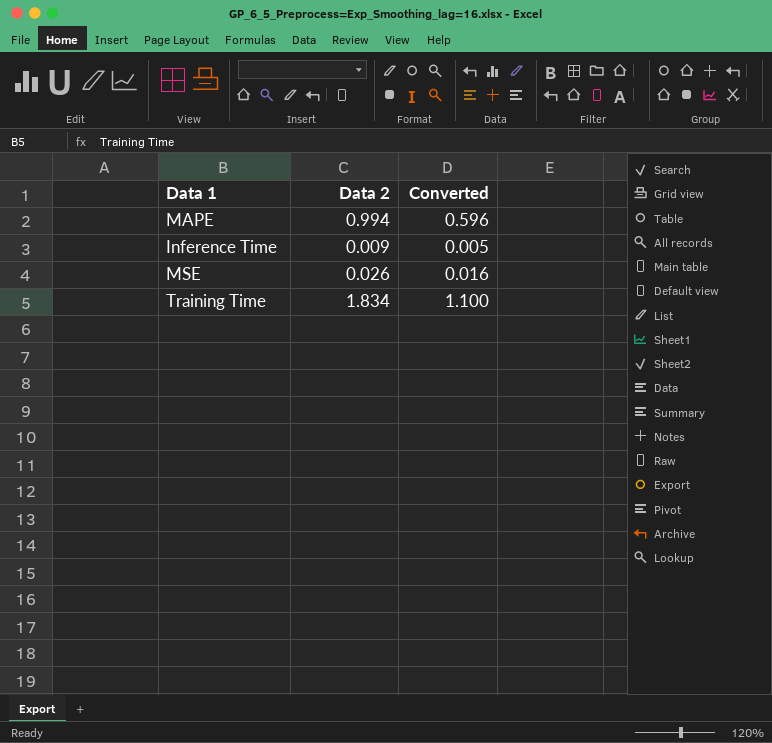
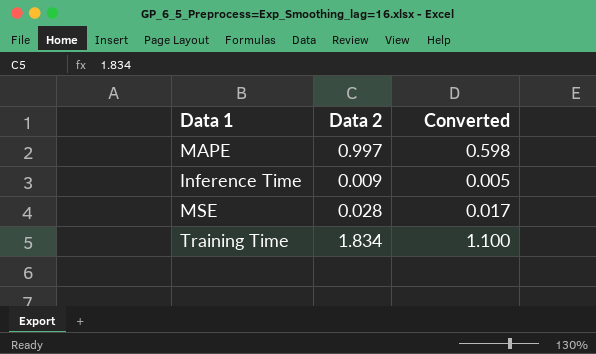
MAPE | Data 2: 0.994 -> 0.997
MAPE | Converted: 0.596 -> 0.598
MSE | Data 2: 0.026 -> 0.028
MSE | Converted: 0.016 -> 0.017

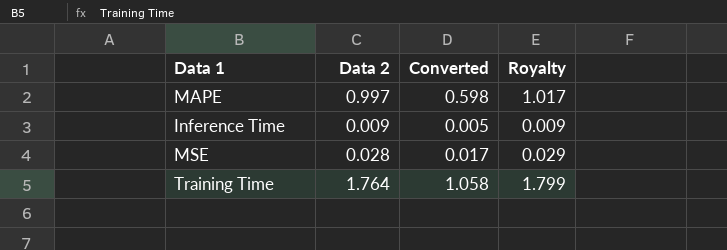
column Royalty | formula: none -> [Data 2] * 1.02
Training Time | Data 2: 1.834 -> 1.764
Training Time | Converted: 1.100 -> 1.058

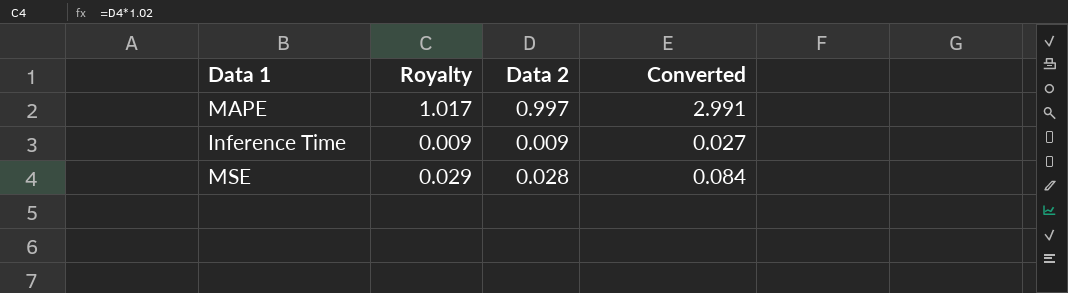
column Royalty | position: 4 -> 2
column Converted | formula: [Data 2] * 0.6 -> [Data 2] * 3
row Training Time: 1.764 | 1.058 | 1.799 -> none

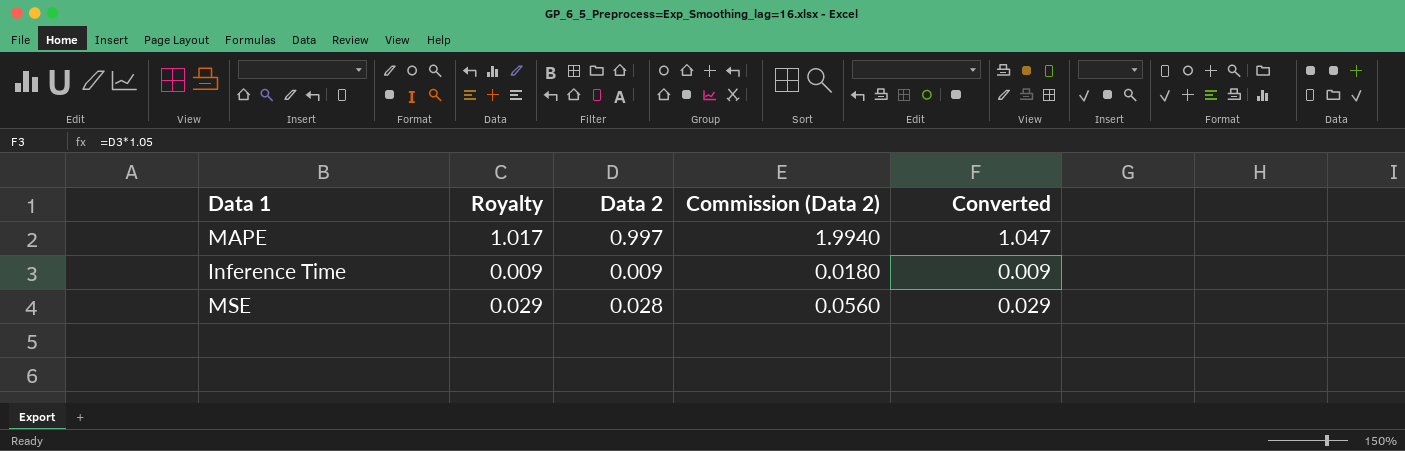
column Commission (Data 2) | formula: none -> [Data 2] * 2
column Converted | formula: [Data 2] * 3 -> [Data 2] * 1.05

